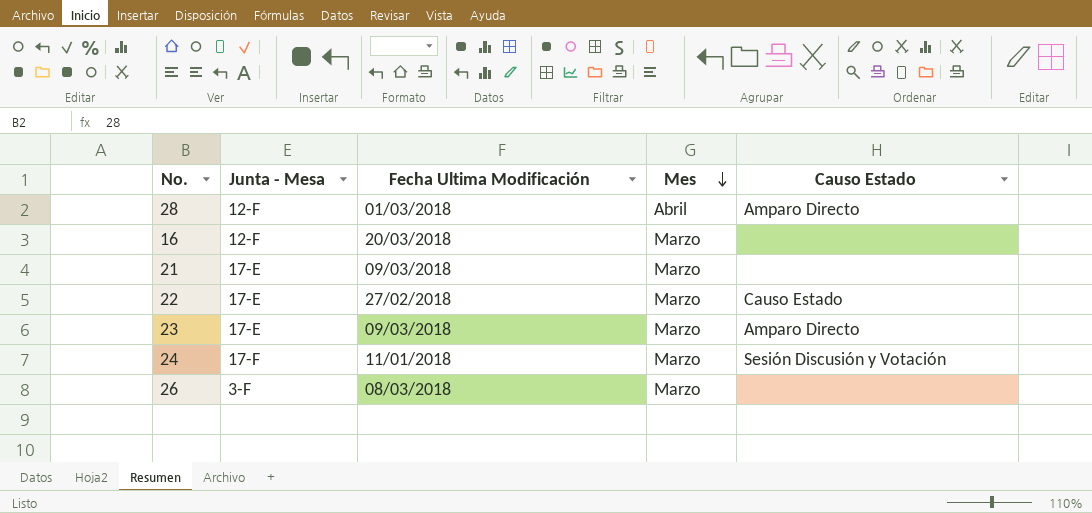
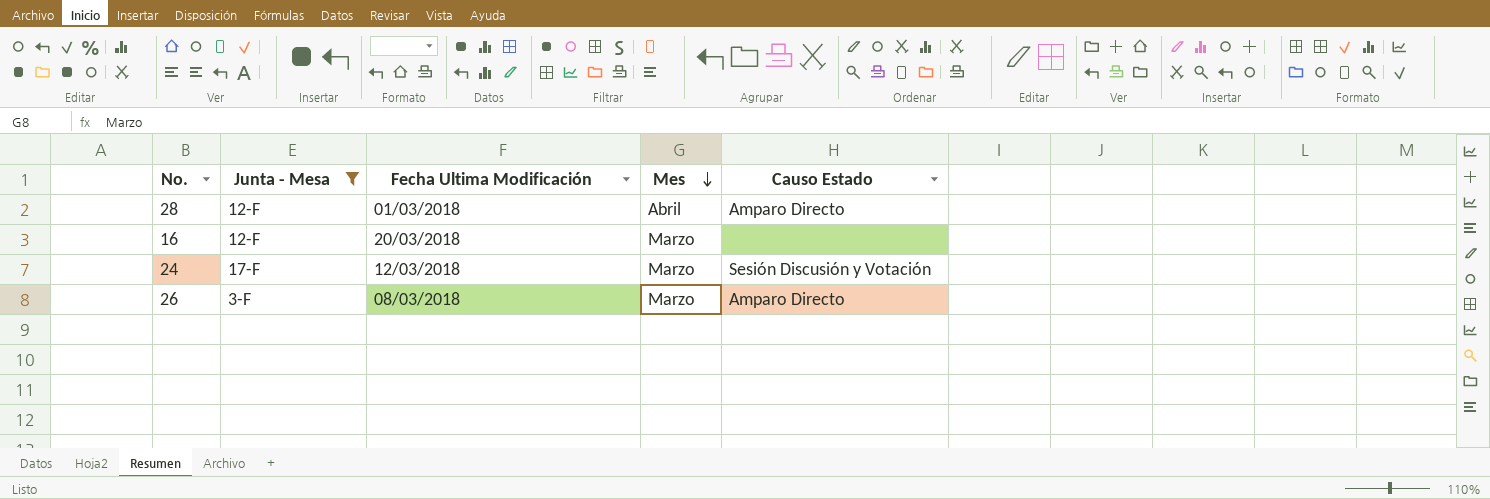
filter: none -> Junta - Mesa != 17-E
24 | Fecha Ultima Modificación: 11/01/2018 -> 12/03/2018
26 | Causo Estado: none -> Amparo Directo

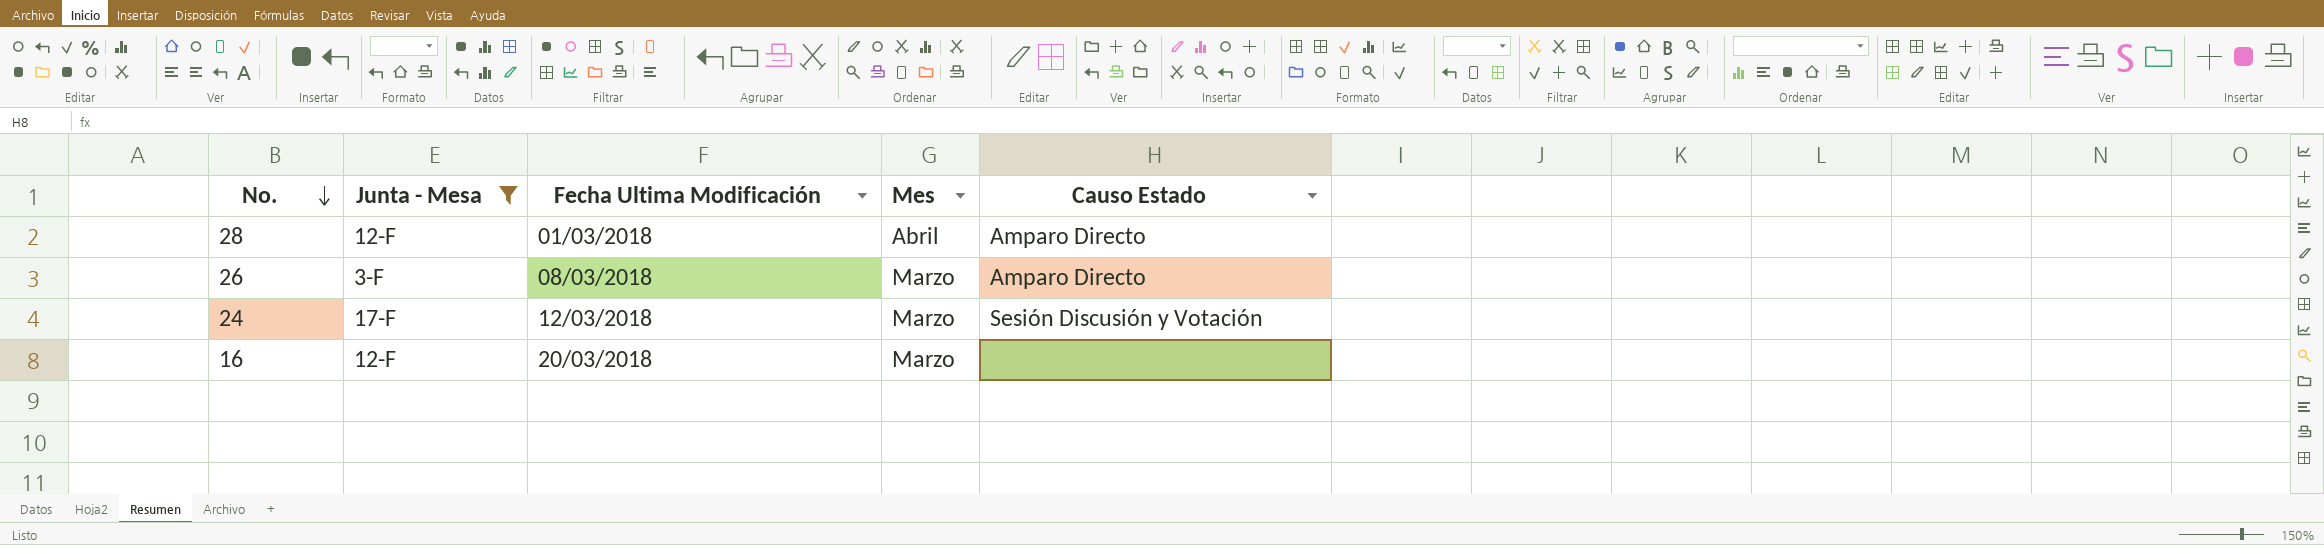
row order: Mes descending -> No. descending

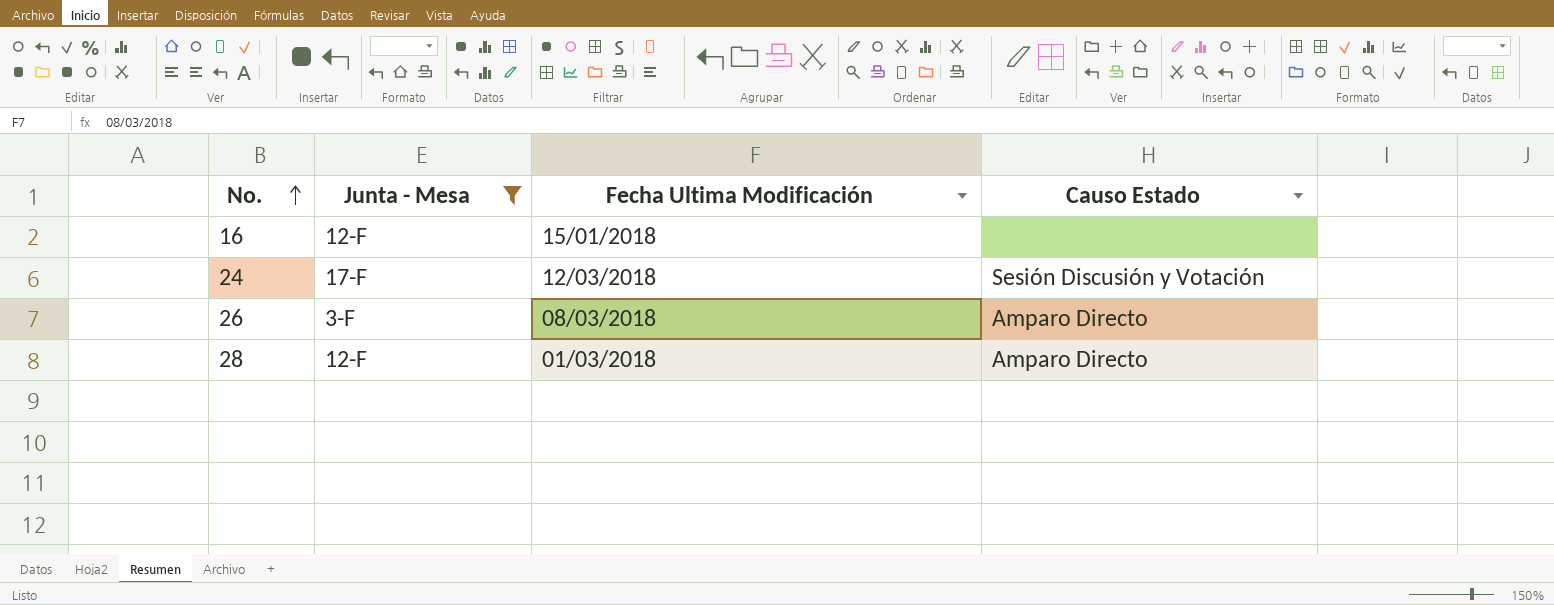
row order: No. descending -> No. ascending
column Mes | position: 4 -> none
16 | Fecha Ultima Modificación: 20/03/2018 -> 15/01/2018

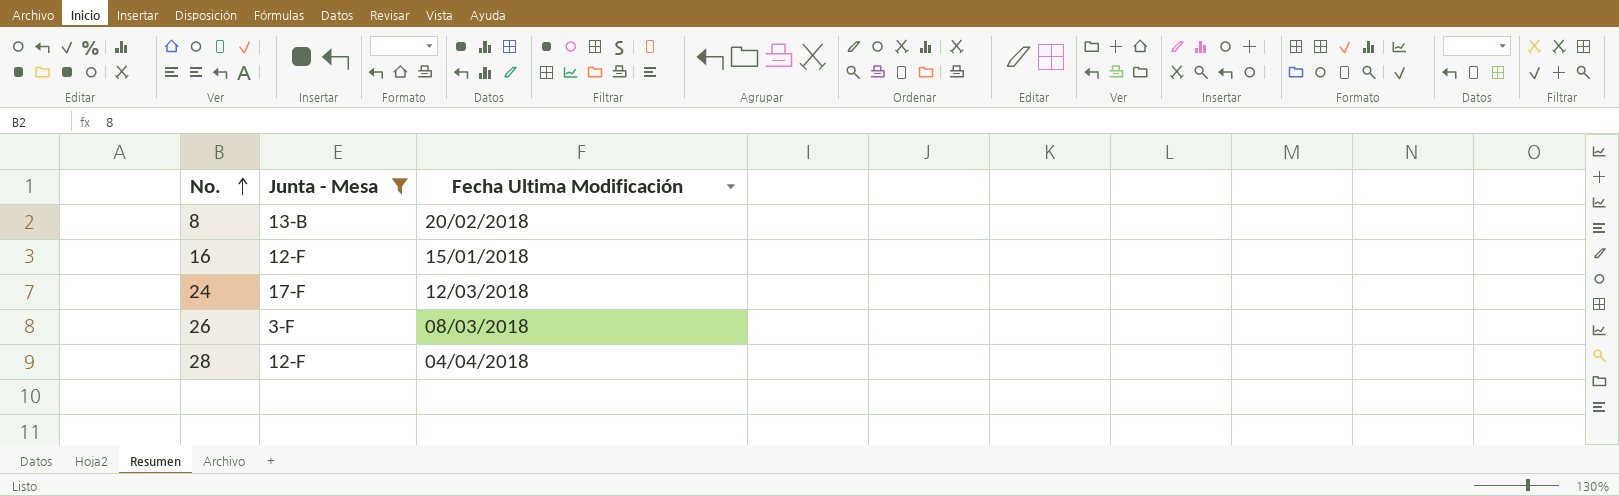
column Causo Estado | position: 4 -> none
row 8: none -> 13-B | 20/02/2018
28 | Fecha Ultima Modificación: 01/03/2018 -> 04/04/2018

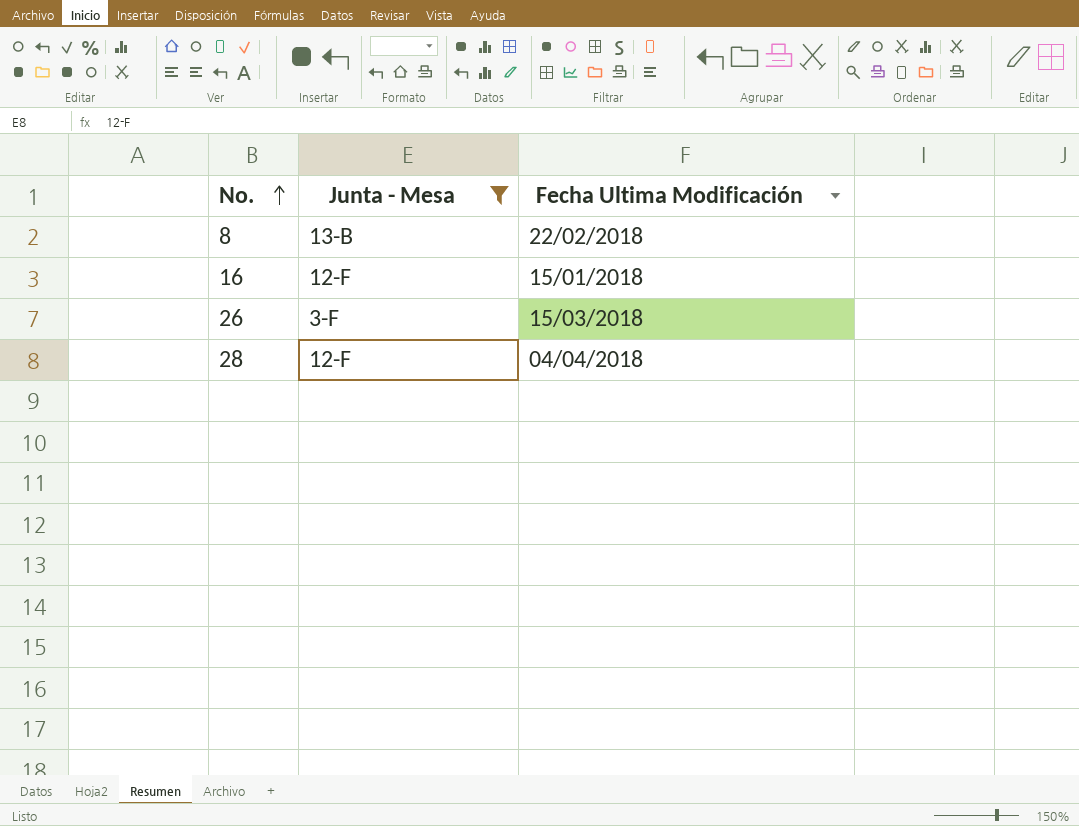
row 24: 17-F | 12/03/2018 -> none
8 | Fecha Ultima Modificación: 20/02/2018 -> 22/02/2018
26 | Fecha Ultima Modificación: 08/03/2018 -> 15/03/2018

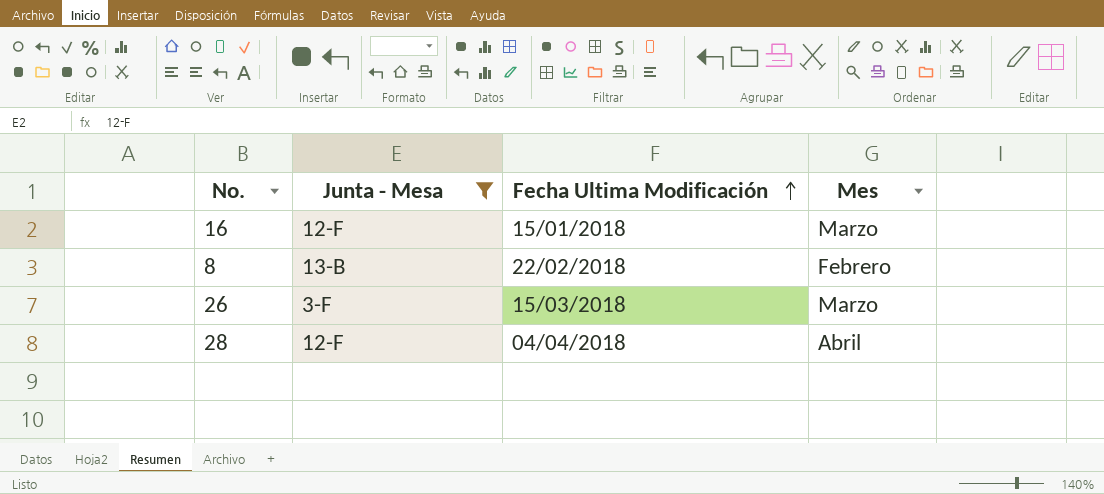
row order: No. ascending -> Fecha Ultima Modificación ascending
column Mes | position: none -> 4

